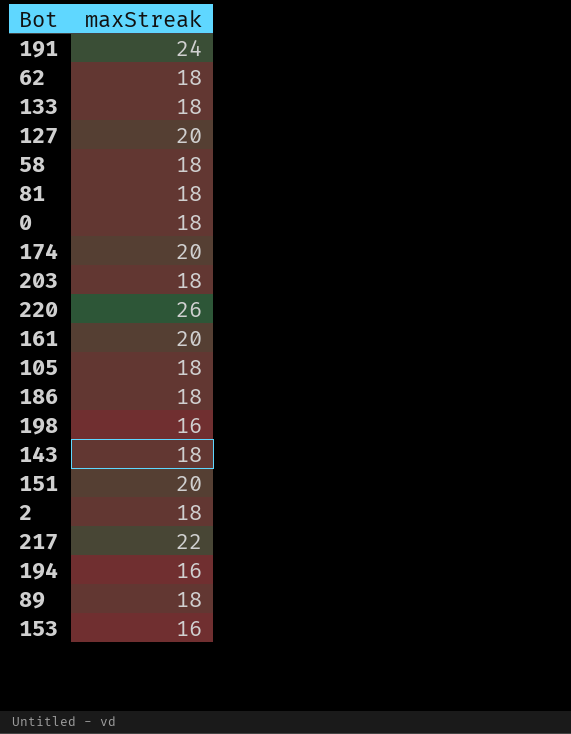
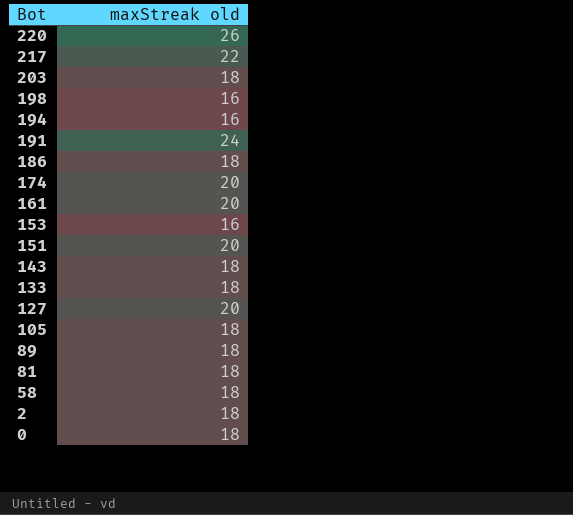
row order: none -> Bot descending
column name: maxStreak -> maxStreak old
row 62: 18 -> none

